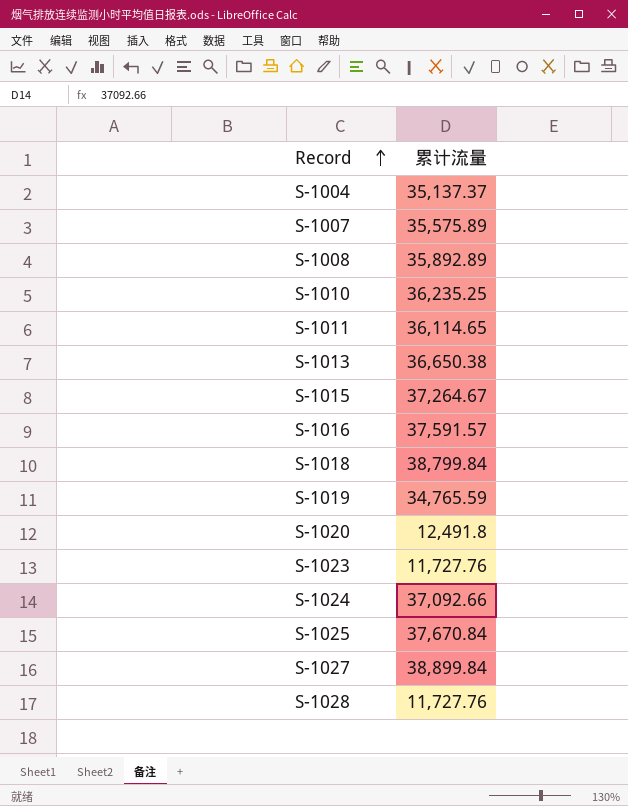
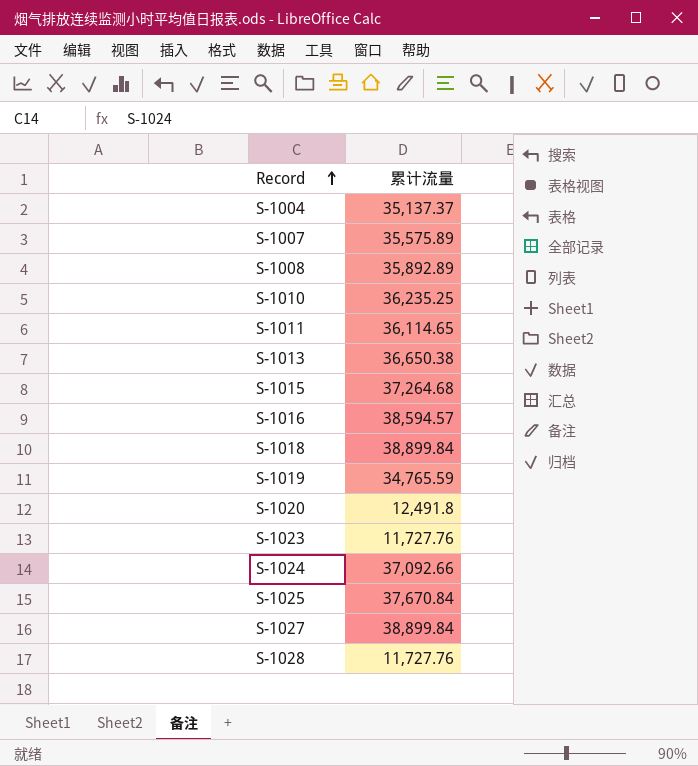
S-1015 | 累计流量: 37,264.67 -> 37,264.68
S-1016 | 累计流量: 37,591.57 -> 38,594.57
S-1018 | 累计流量: 38,799.84 -> 38,899.84

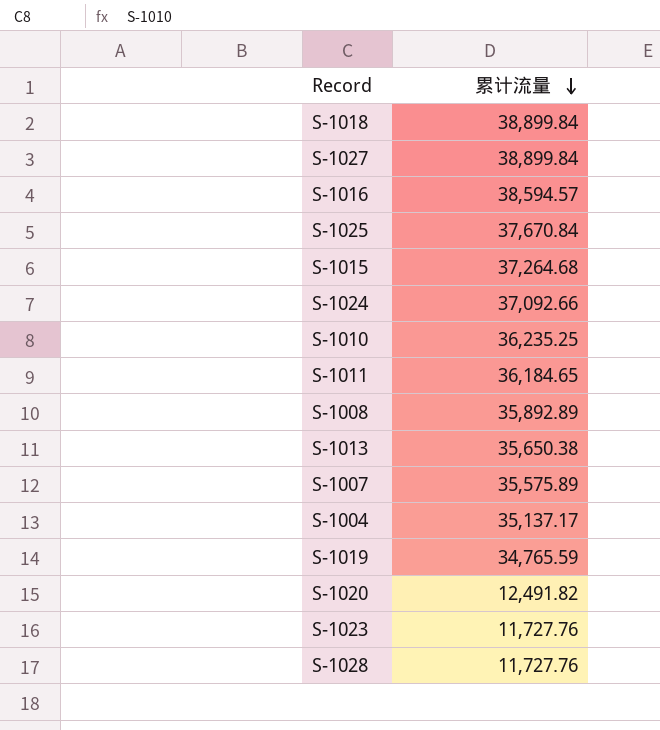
row order: Record ascending -> 累计流量 descending
S-1011 | 累计流量: 36,114.65 -> 36,184.65
S-1013 | 累计流量: 36,650.38 -> 35,650.38
S-1004 | 累计流量: 35,137.37 -> 35,137.17
S-1020 | 累计流量: 12,491.8 -> 12,491.82

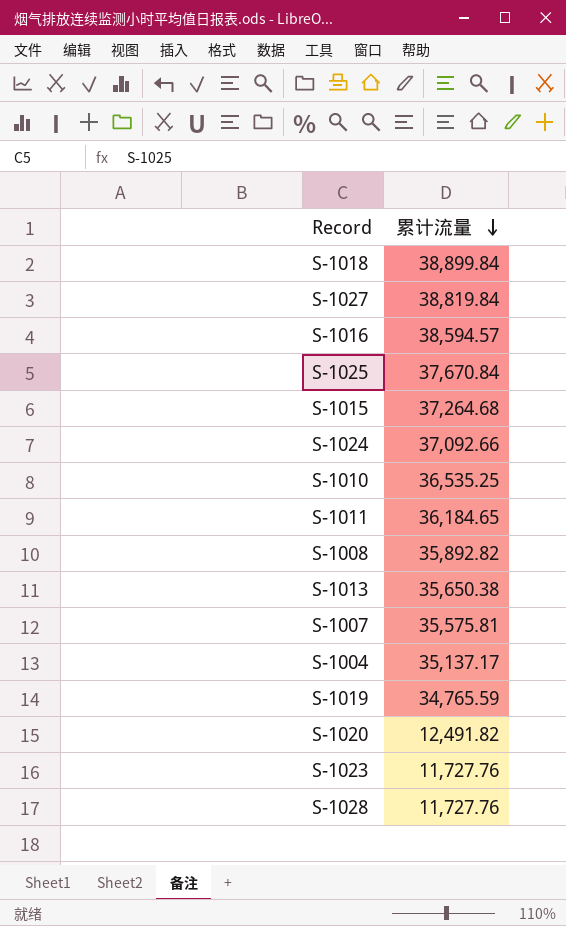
S-1027 | 累计流量: 38,899.84 -> 38,819.84
S-1010 | 累计流量: 36,235.25 -> 36,535.25
S-1008 | 累计流量: 35,892.89 -> 35,892.82
S-1007 | 累计流量: 35,575.89 -> 35,575.81

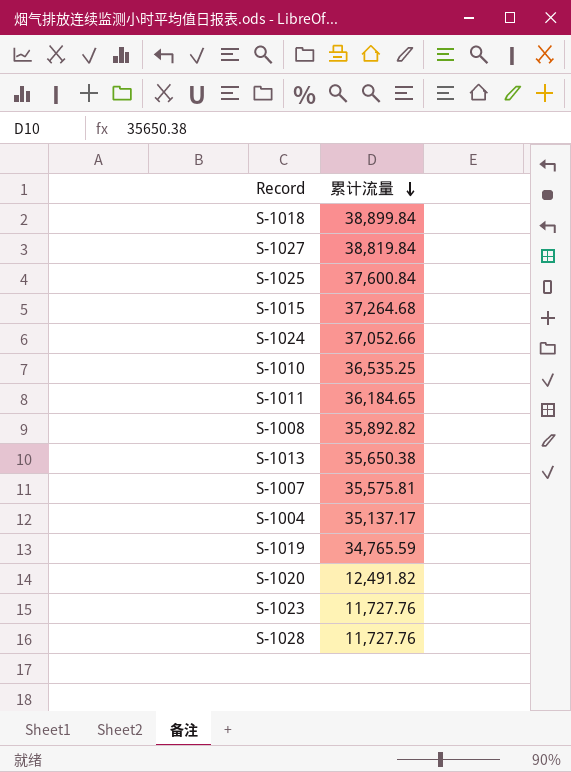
row S-1016: 38,594.57 -> none
S-1025 | 累计流量: 37,670.84 -> 37,600.84
S-1024 | 累计流量: 37,092.66 -> 37,052.66

